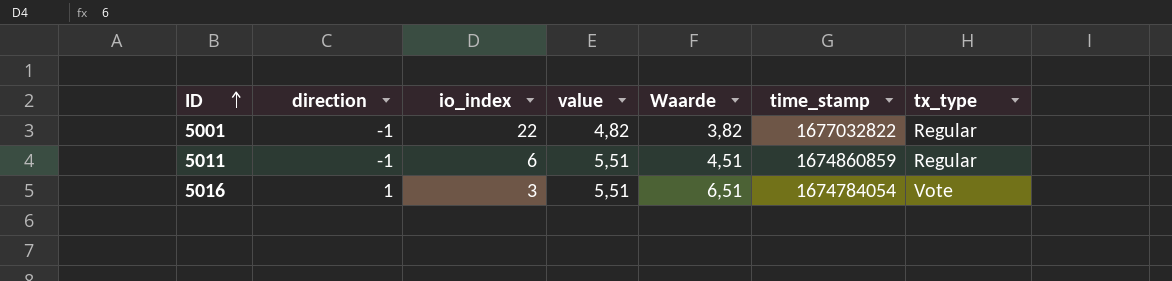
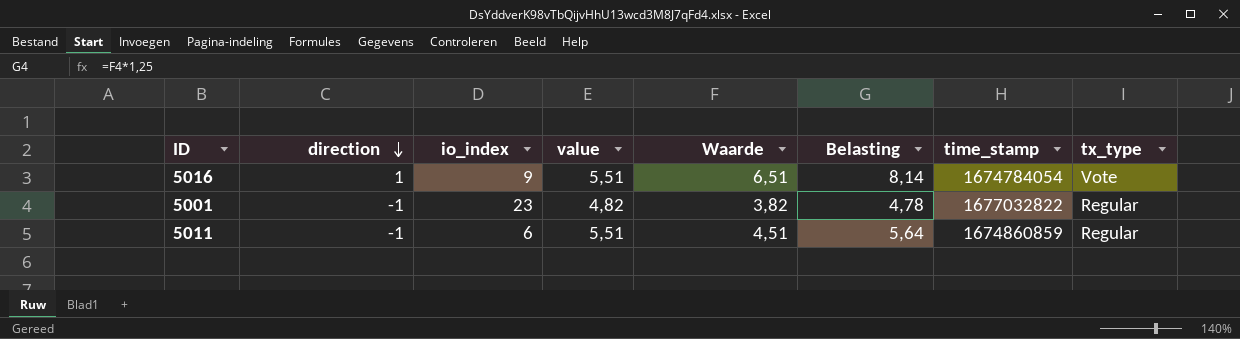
row order: ID ascending -> direction descending
column Belasting | formula: none -> [Waarde] * 1,25
5016 | io_index: 3 -> 9
5001 | io_index: 22 -> 23

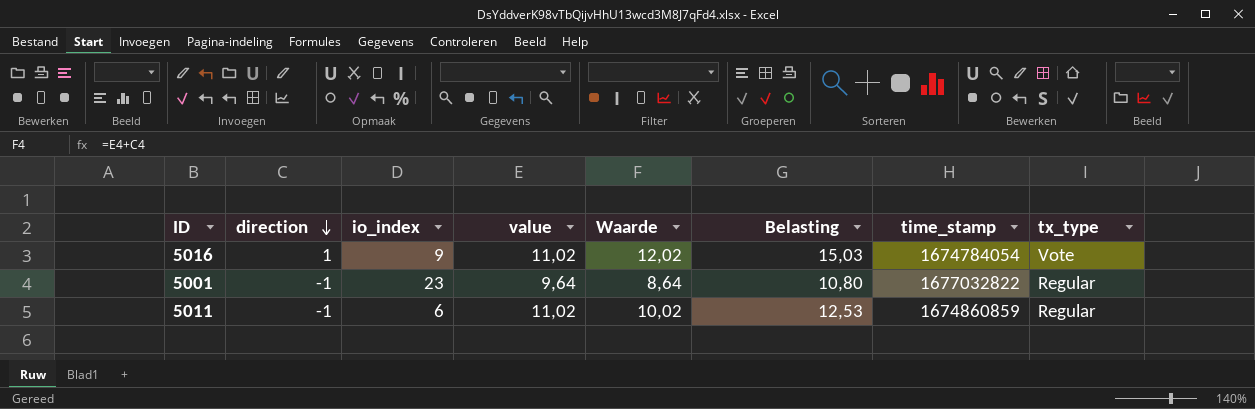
5016 | value: 5,51 -> 11,02
5016 | Waarde: 6,51 -> 12,02
5016 | Belasting: 8,14 -> 15,03
5001 | value: 4,82 -> 9,64
5001 | Waarde: 3,82 -> 8,64
5001 | Belasting: 4,78 -> 10,80
5011 | value: 5,51 -> 11,02
5011 | Waarde: 4,51 -> 10,02
5011 | Belasting: 5,64 -> 12,53

